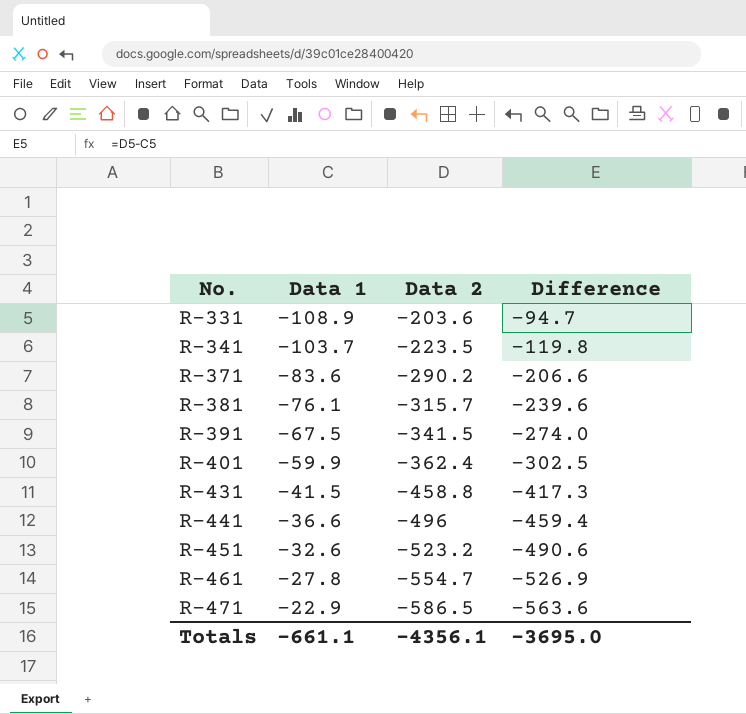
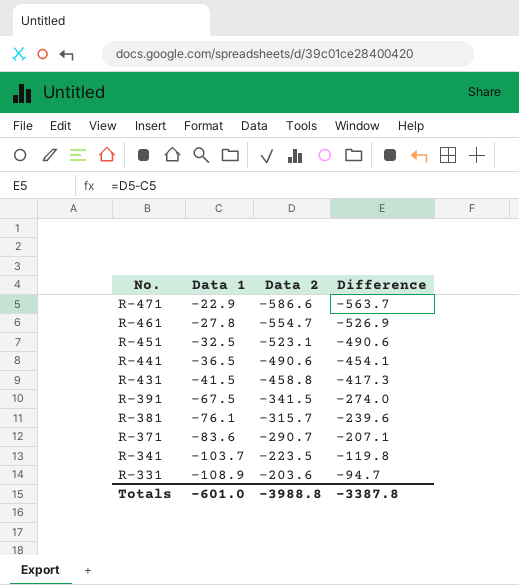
row order: No. ascending -> No. descending
row R-401: -59.9 | -362.4 | -302.5 -> none
R-471 | Data 2: -586.5 -> -586.6
R-471 | Difference: -563.6 -> -563.7
R-451 | Data 1: -32.6 -> -32.5
R-451 | Data 2: -523.2 -> -523.1
R-441 | Data 1: -36.6 -> -36.5
R-441 | Data 2: -496 -> -490.6
R-441 | Difference: -459.4 -> -454.1
R-371 | Data 2: -290.2 -> -290.7
R-371 | Difference: -206.6 -> -207.1
Totals | Data 1: -661.1 -> -601.0
Totals | Data 2: -4356.1 -> -3988.8
Totals | Difference: -3695.0 -> -3387.8

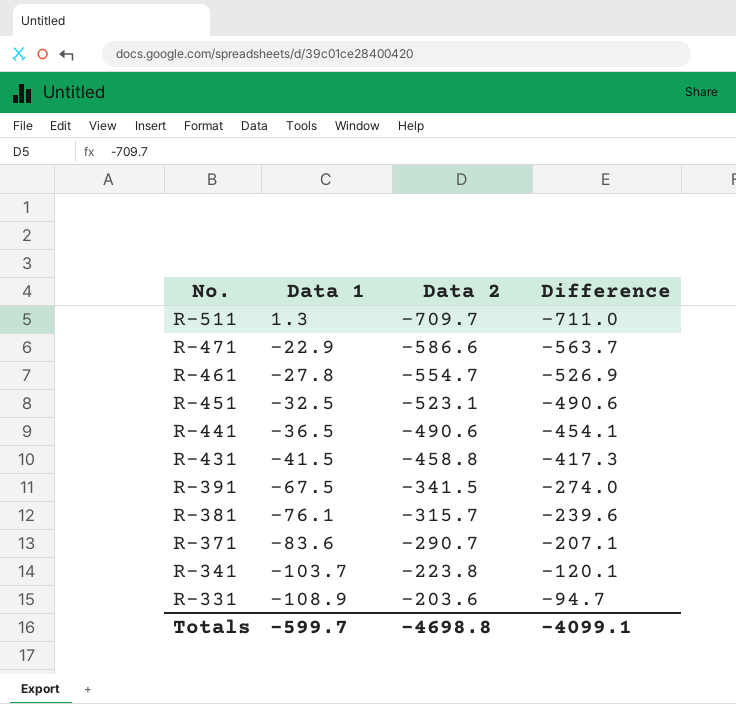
row R-511: none -> 1.3 | -709.7 | -711.0
R-341 | Data 2: -223.5 -> -223.8
R-341 | Difference: -119.8 -> -120.1
Totals | Data 1: -601.0 -> -599.7
Totals | Data 2: -3988.8 -> -4698.8
Totals | Difference: -3387.8 -> -4099.1

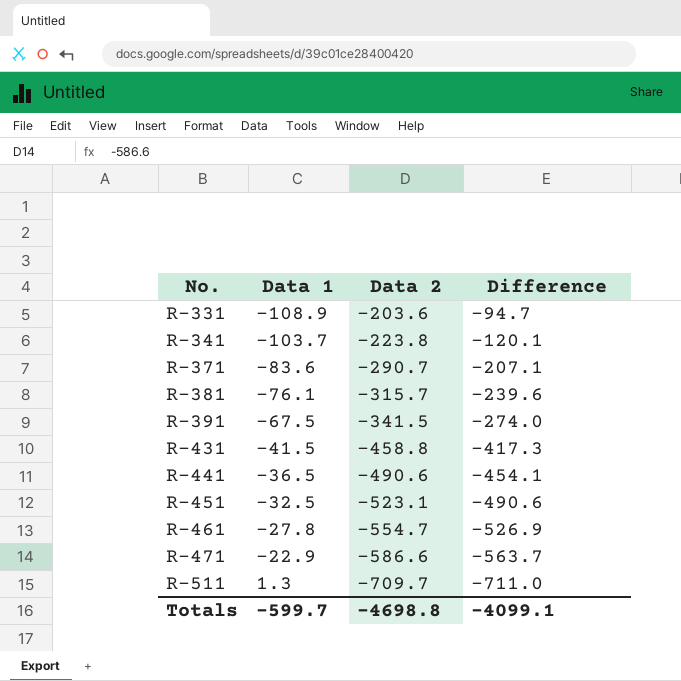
row order: No. descending -> No. ascending

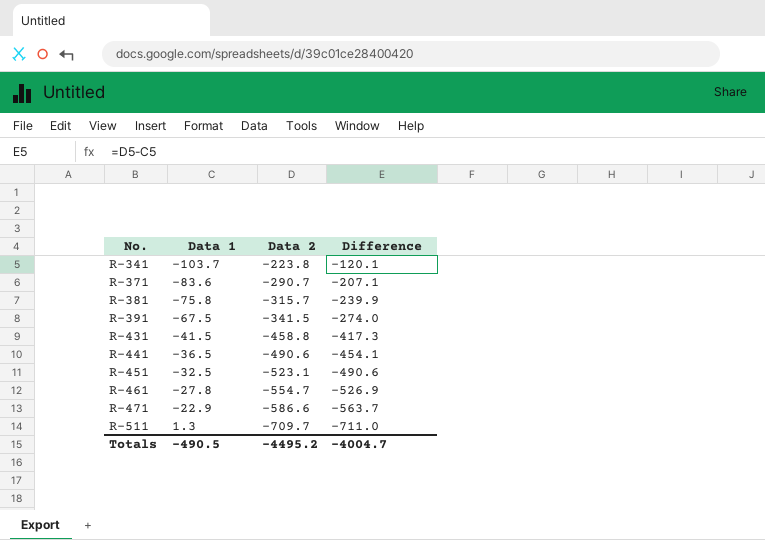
row R-331: -108.9 | -203.6 | -94.7 -> none
R-381 | Data 1: -76.1 -> -75.8
R-381 | Difference: -239.6 -> -239.9
Totals | Data 1: -599.7 -> -490.5
Totals | Data 2: -4698.8 -> -4495.2
Totals | Difference: -4099.1 -> -4004.7

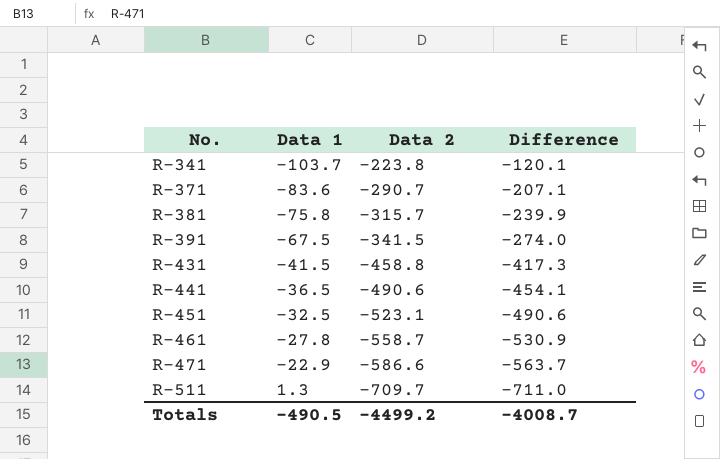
R-461 | Data 2: -554.7 -> -558.7
R-461 | Difference: -526.9 -> -530.9
Totals | Data 2: -4495.2 -> -4499.2
Totals | Difference: -4004.7 -> -4008.7

